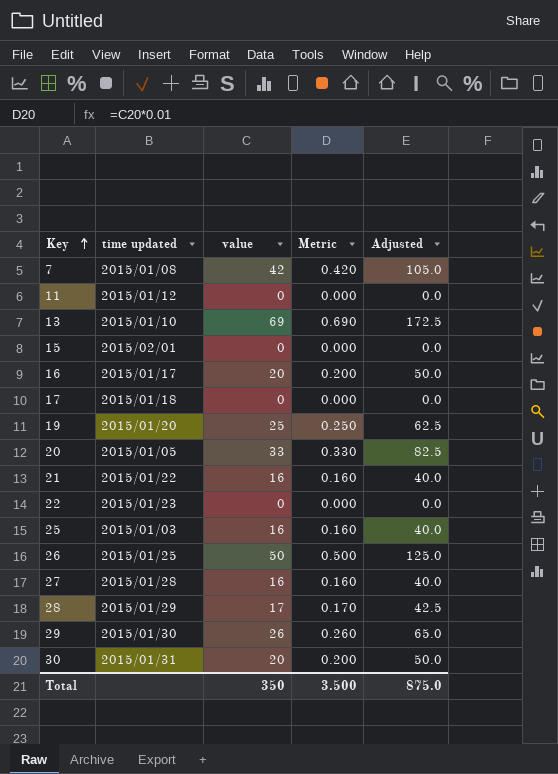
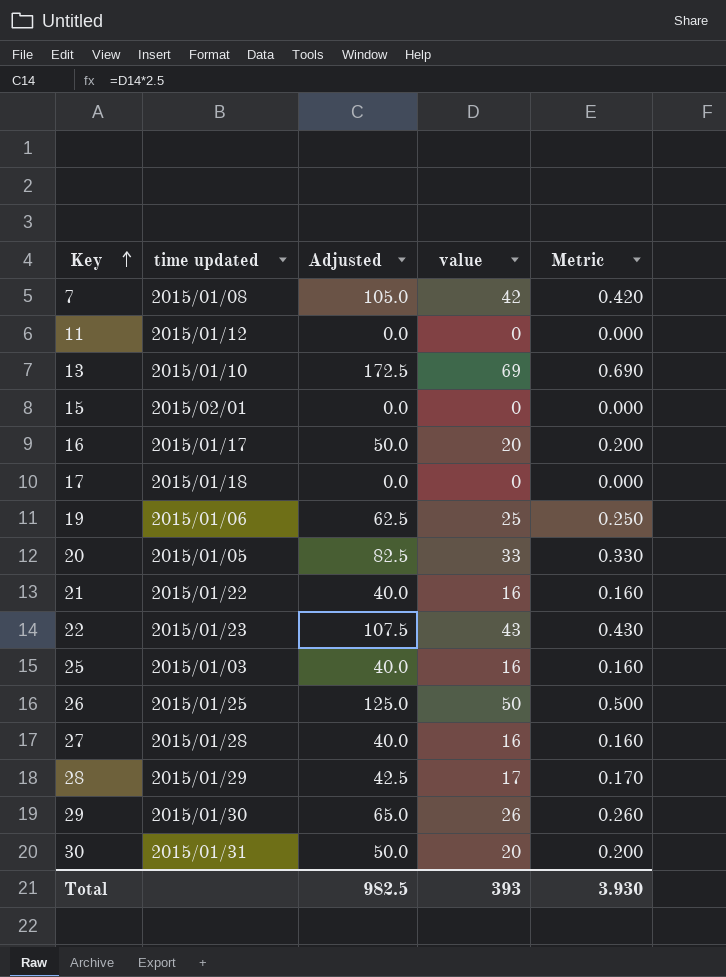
column Adjusted | position: 5 -> 3
19 | time updated: 2015/01/20 -> 2015/01/06
22 | Adjusted: 0.0 -> 107.5
22 | value: 0 -> 43
22 | Metric: 0.000 -> 0.430
Total | Adjusted: 875.0 -> 982.5
Total | value: 350 -> 393
Total | Metric: 3.500 -> 3.930

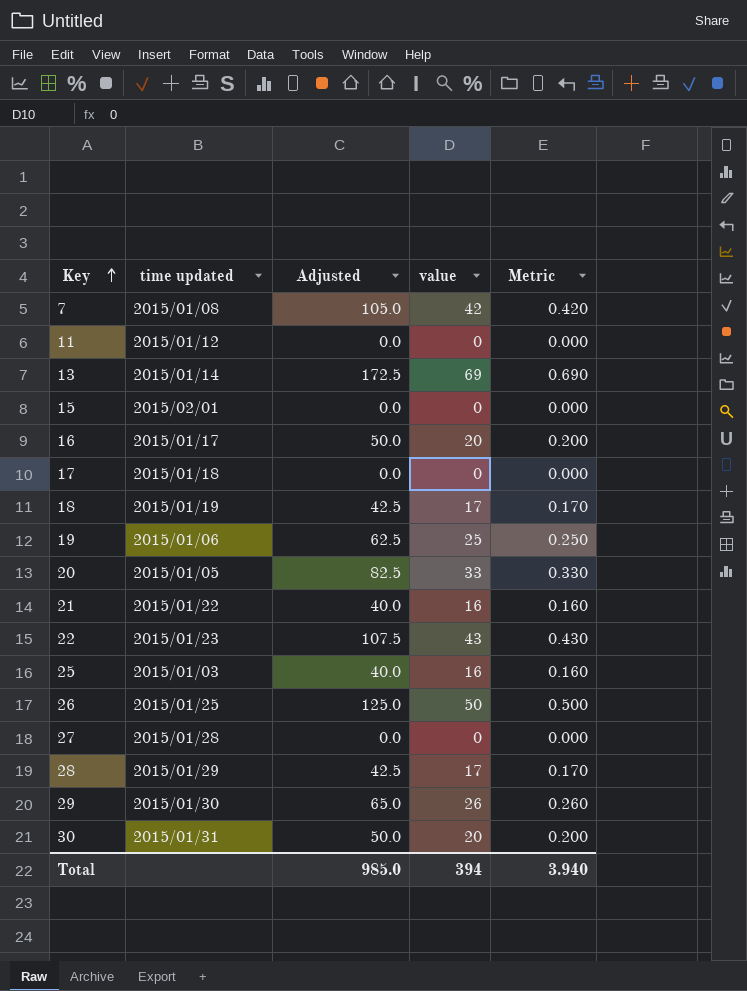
13 | time updated: 2015/01/10 -> 2015/01/14
row 18: none -> 2015/01/19 | 42.5 | 17 | 0.170
27 | Adjusted: 40.0 -> 0.0
27 | value: 16 -> 0
27 | Metric: 0.160 -> 0.000
Total | Adjusted: 982.5 -> 985.0
Total | value: 393 -> 394
Total | Metric: 3.930 -> 3.940

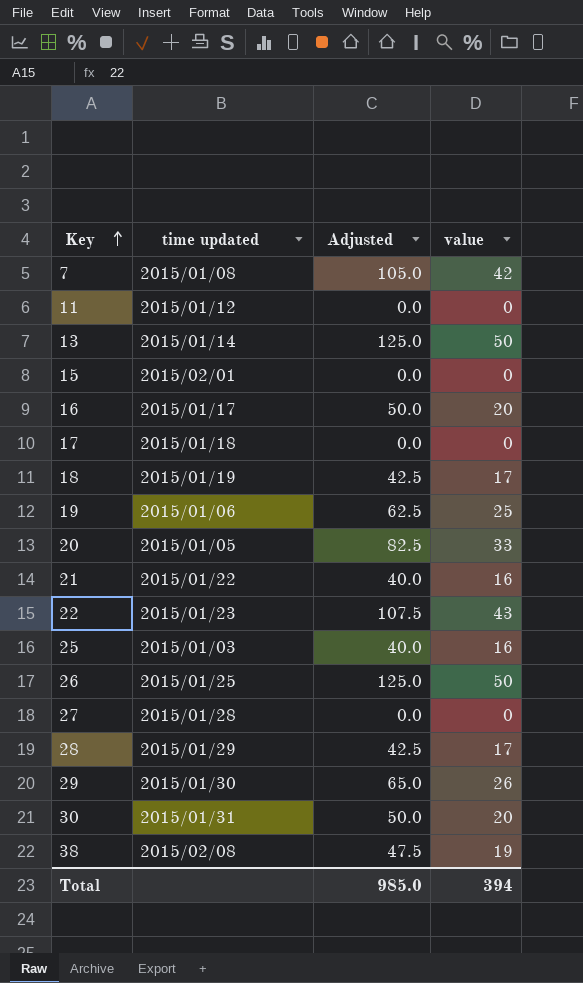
column Metric | formula: [value] * 0.01 -> none
13 | Adjusted: 172.5 -> 125.0
13 | value: 69 -> 50
row 38: none -> 2015/02/08 | 47.5 | 19

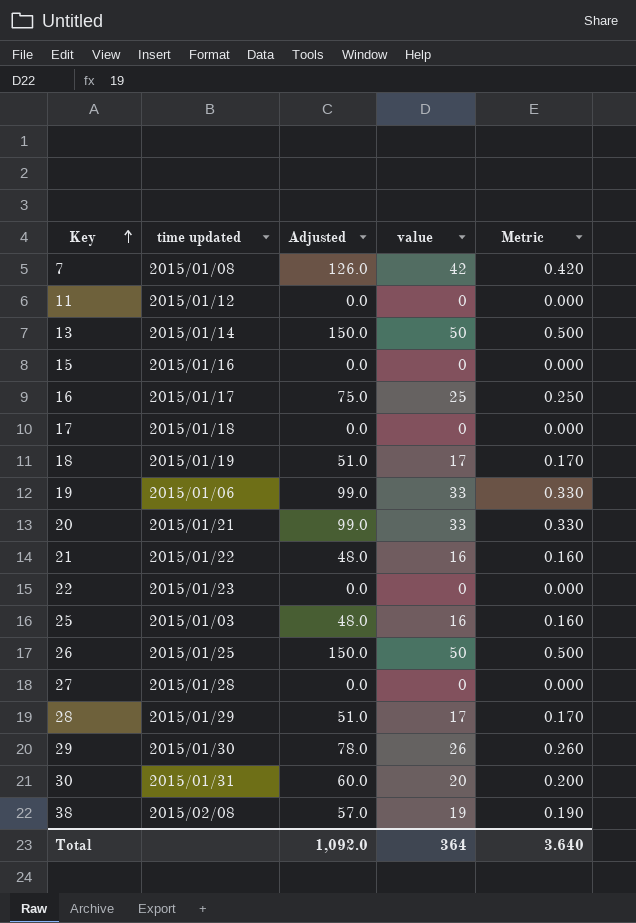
column Adjusted | formula: [value] * 2.5 -> [value] * 3
column Metric | formula: none -> [value] * 0.01
15 | time updated: 2015/02/01 -> 2015/01/16
16 | value: 20 -> 25
19 | value: 25 -> 33
20 | time updated: 2015/01/05 -> 2015/01/21
22 | value: 43 -> 0
Total | Adjusted: 985.0 -> 1,092.0
Total | value: 394 -> 364

